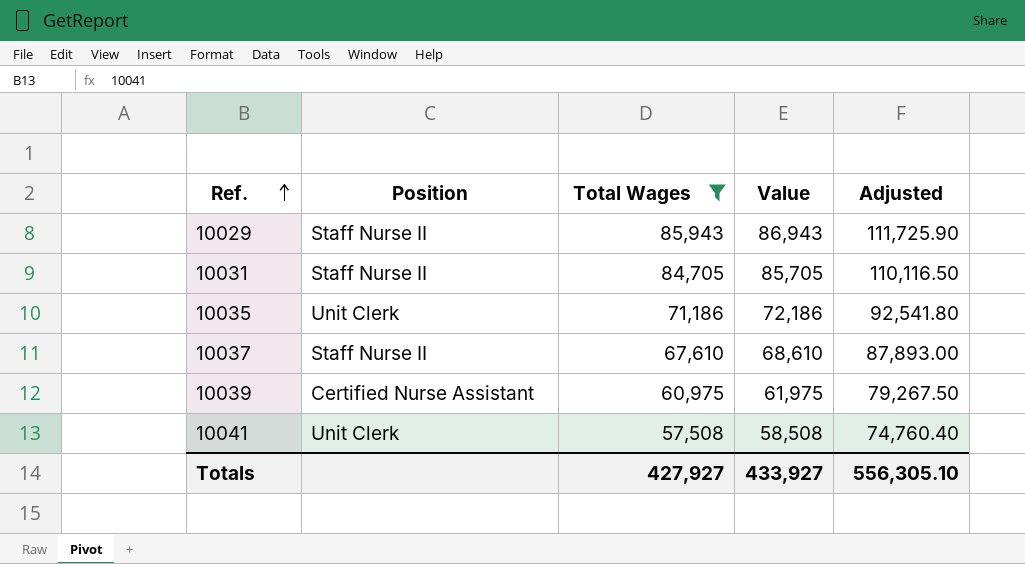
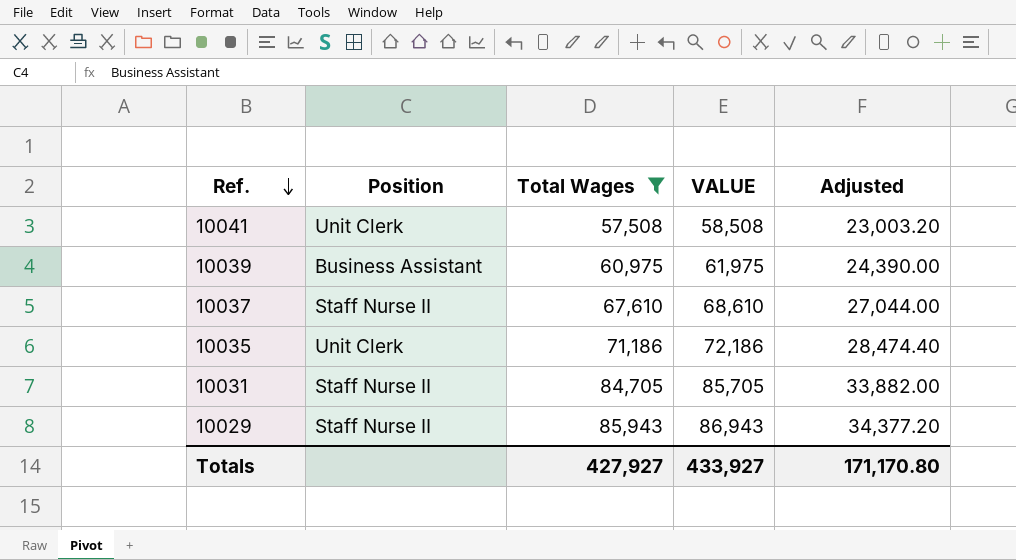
row order: Ref. ascending -> Ref. descending
column name: Value -> VALUE
column Adjusted | formula: [Total Wages] * 1.3 -> [Total Wages] * 0.4
10039 | Position: Certified Nurse Assistant -> Business Assistant
Totals | Adjusted: 556,305.10 -> 171,170.80

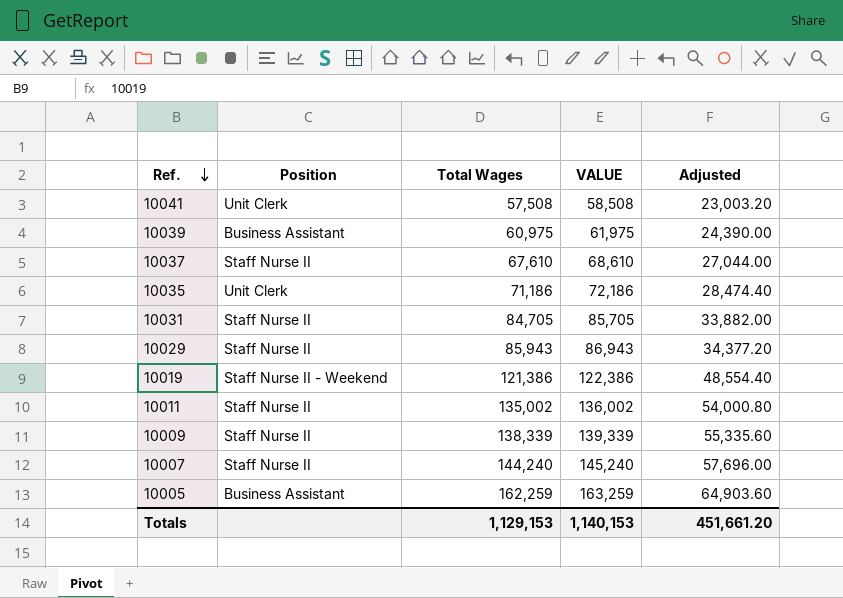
filter: Total Wages <= 85,943 -> none
Totals | Total Wages: 427,927 -> 1,129,153
Totals | VALUE: 433,927 -> 1,140,153
Totals | Adjusted: 171,170.80 -> 451,661.20

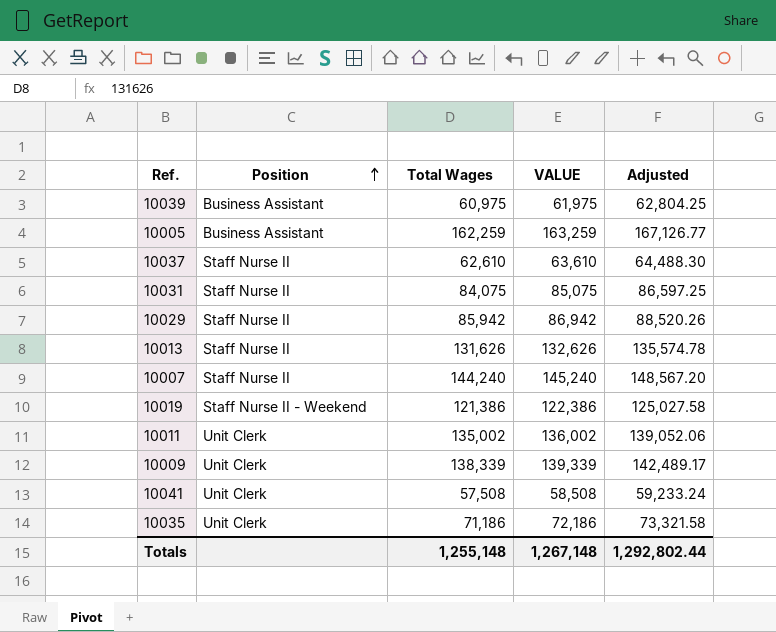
row order: Ref. descending -> Position ascending
column Adjusted | formula: [Total Wages] * 0.4 -> [Total Wages] * 1.03
10037 | Total Wages: 67,610 -> 62,610
10037 | VALUE: 68,610 -> 63,610
10031 | Total Wages: 84,705 -> 84,075
10031 | VALUE: 85,705 -> 85,075
10029 | Total Wages: 85,943 -> 85,942
10029 | VALUE: 86,943 -> 86,942
row 10013: none -> Staff Nurse II | 131,626 | 132,626 | 135,574.78
10011 | Position: Staff Nurse II -> Unit Clerk
10009 | Position: Staff Nurse II -> Unit Clerk
Totals | Total Wages: 1,129,153 -> 1,255,148
Totals | VALUE: 1,140,153 -> 1,267,148
Totals | Adjusted: 451,661.20 -> 1,292,802.44

